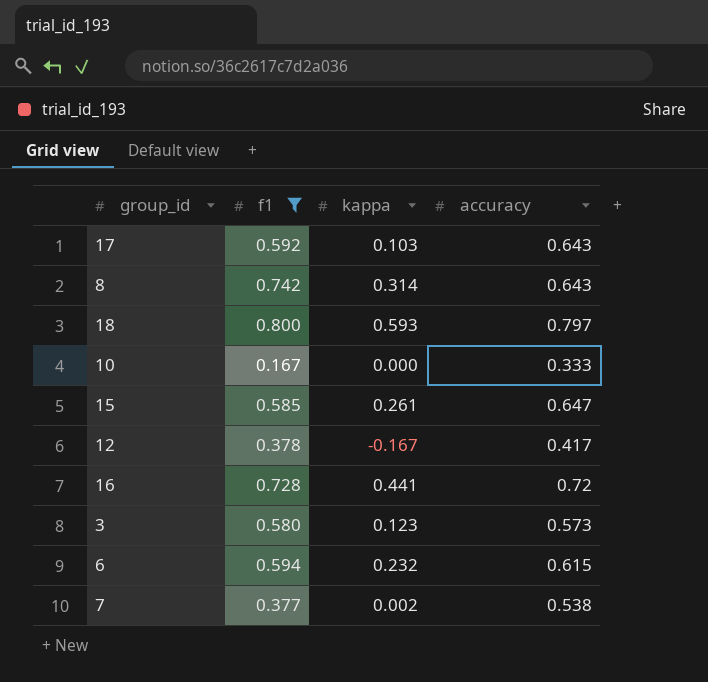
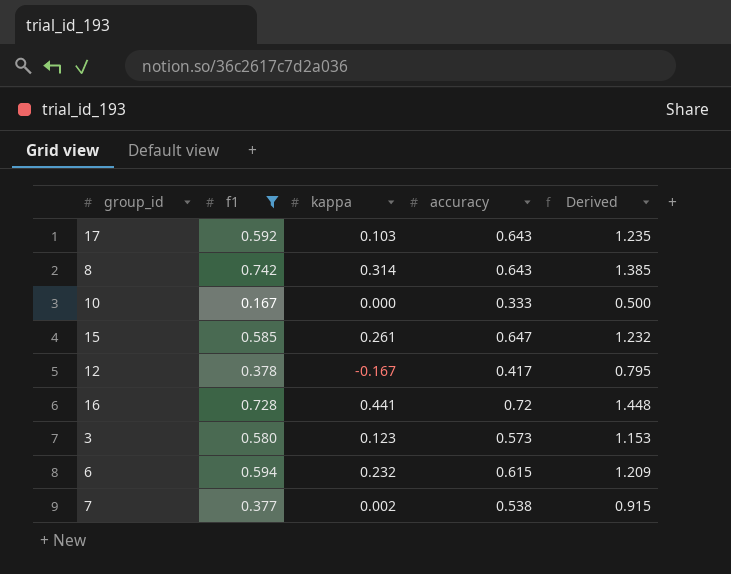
column Derived | formula: none -> [f1] + [accuracy]
row 18: 0.800 | 0.593 | 0.797 -> none

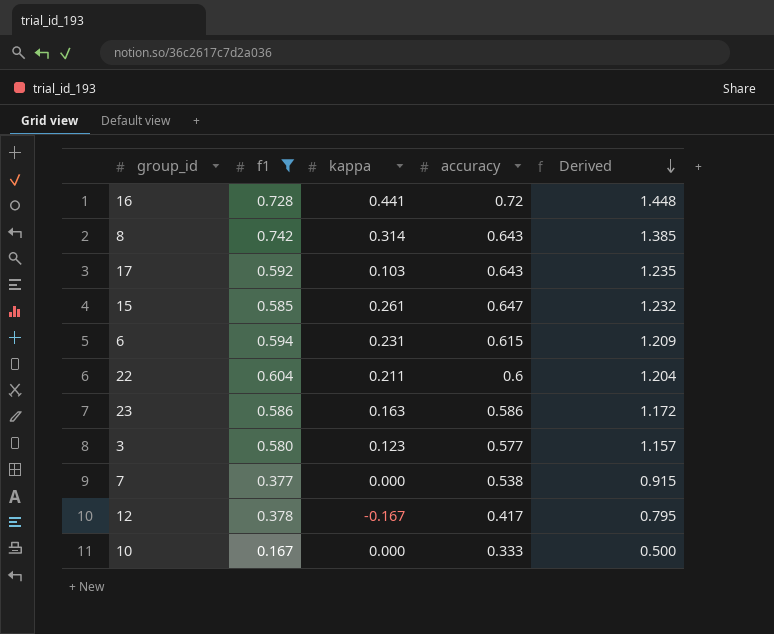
row order: none -> Derived descending
6 | kappa: 0.232 -> 0.231
row 22: none -> 0.604 | 0.211 | 0.6 | 1.204
row 23: none -> 0.586 | 0.163 | 0.586 | 1.172
3 | accuracy: 0.573 -> 0.577
3 | Derived: 1.153 -> 1.157
7 | kappa: 0.002 -> 0.000

